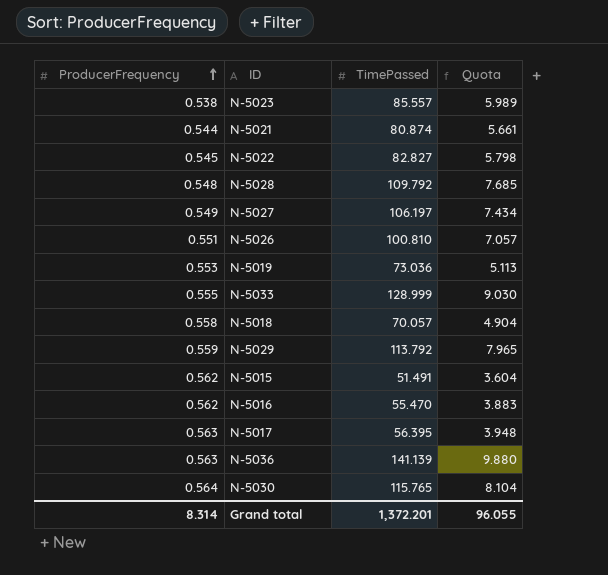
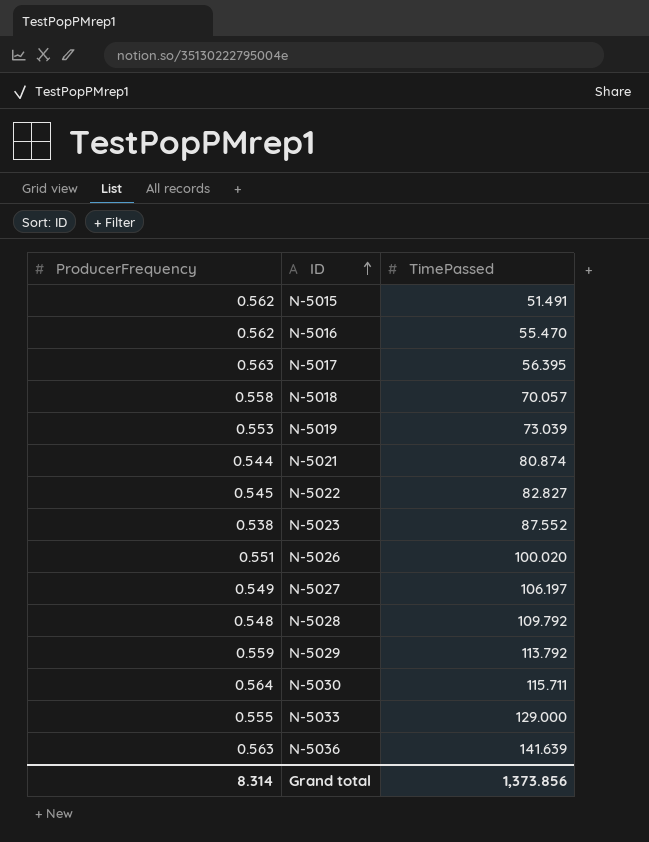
row order: ProducerFrequency ascending -> ID ascending
column Quota | formula: [TimePassed] * 0.07 -> none
N-5019 | TimePassed: 73.036 -> 73.039
N-5023 | TimePassed: 85.557 -> 87.552
N-5026 | TimePassed: 100.810 -> 100.020
N-5030 | TimePassed: 115.765 -> 115.711
N-5033 | TimePassed: 128.999 -> 129.000
N-5036 | TimePassed: 141.139 -> 141.639
Grand total | TimePassed: 1,372.201 -> 1,373.856

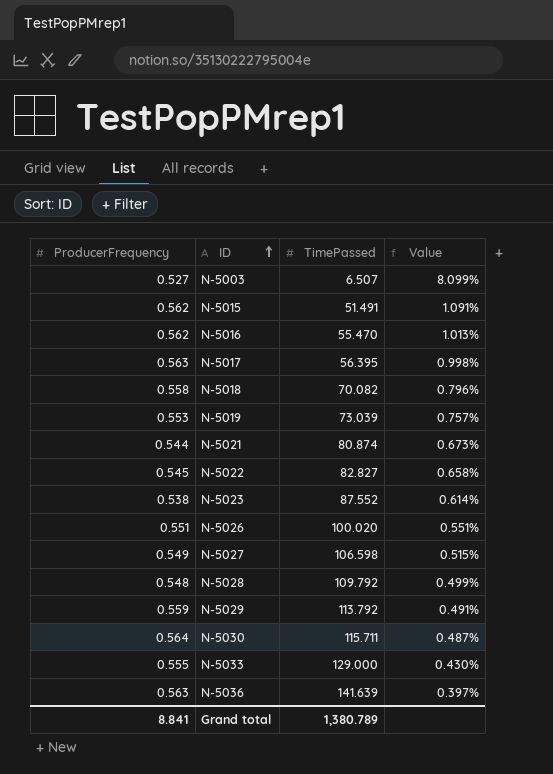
column Value | formula: none -> [ProducerFrequency] / [TimePassed]
row N-5003: none -> 0.527 | 6.507 | 8.099%
N-5018 | TimePassed: 70.057 -> 70.082
N-5027 | TimePassed: 106.197 -> 106.598
Grand total | ProducerFrequency: 8.314 -> 8.841
Grand total | TimePassed: 1,373.856 -> 1,380.789

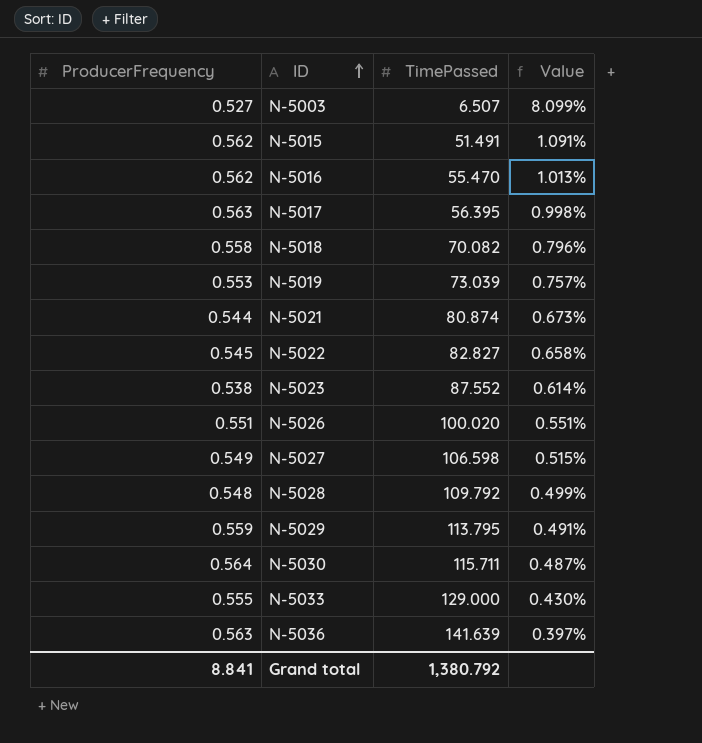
N-5029 | TimePassed: 113.792 -> 113.795
Grand total | TimePassed: 1,380.789 -> 1,380.792

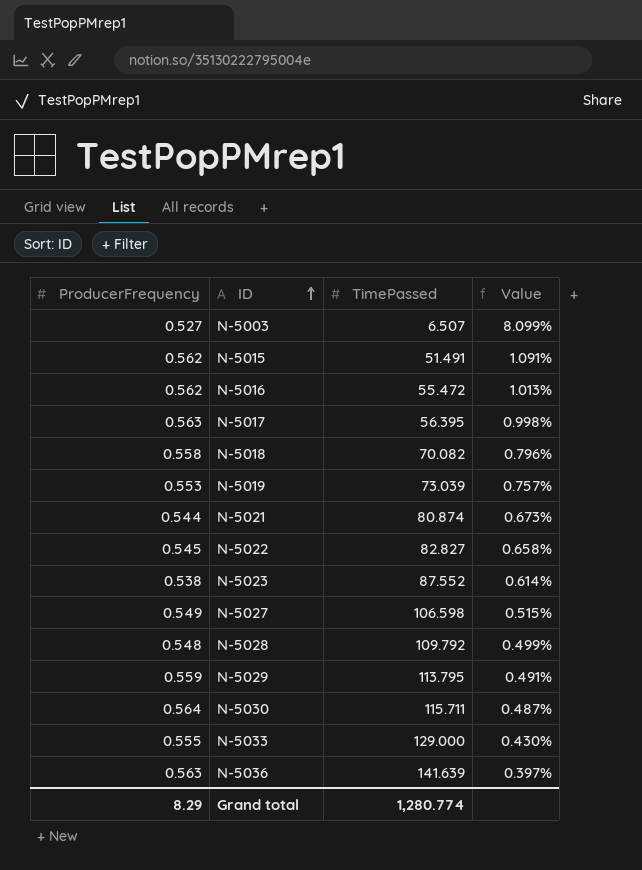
row N-5026: 0.551 | 100.020 | 0.551% -> none
N-5016 | TimePassed: 55.470 -> 55.472
Grand total | ProducerFrequency: 8.841 -> 8.29
Grand total | TimePassed: 1,380.792 -> 1,280.774

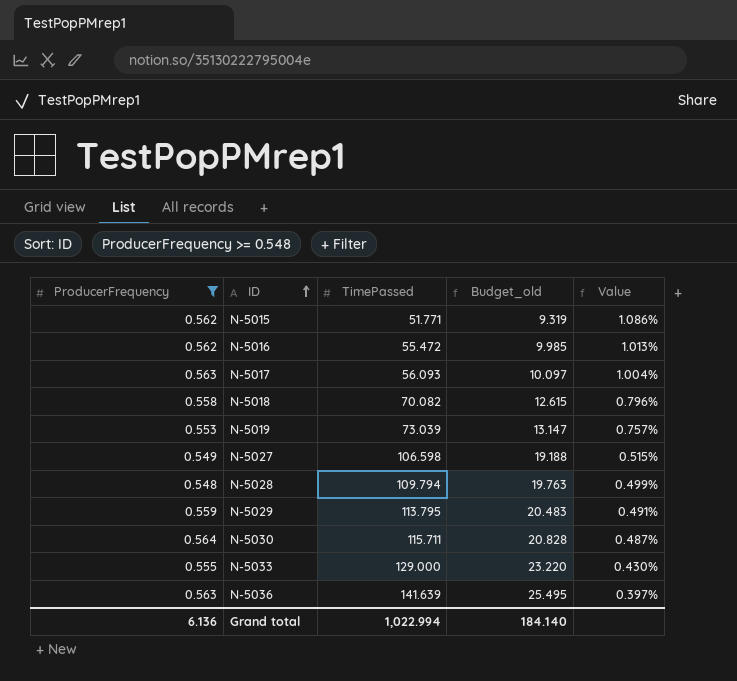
filter: none -> ProducerFrequency >= 0.548
column Budget_old | formula: none -> [TimePassed] * 0.18
N-5015 | TimePassed: 51.491 -> 51.771
N-5015 | Value: 1.091% -> 1.086%
N-5017 | TimePassed: 56.395 -> 56.093
N-5017 | Value: 0.998% -> 1.004%
N-5028 | TimePassed: 109.792 -> 109.794
Grand total | ProducerFrequency: 8.29 -> 6.136
Grand total | TimePassed: 1,280.774 -> 1,022.994

